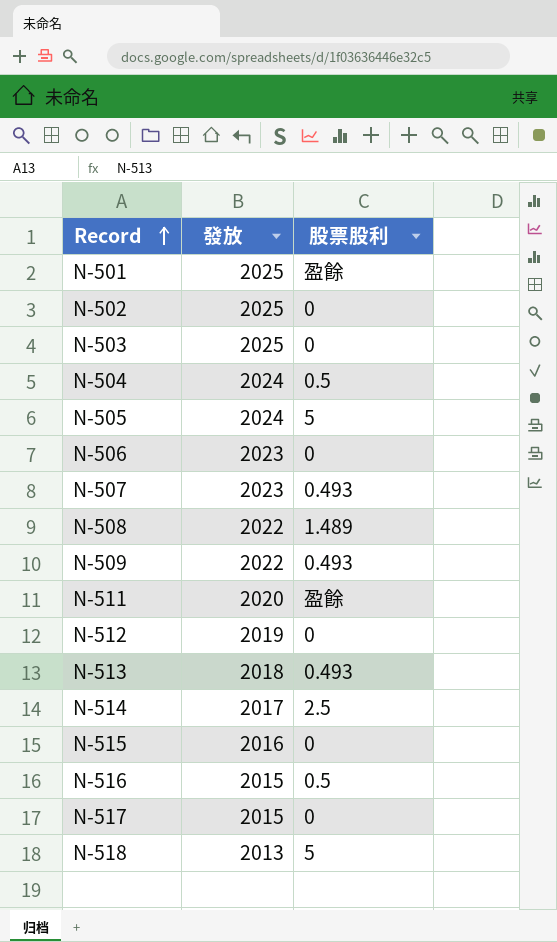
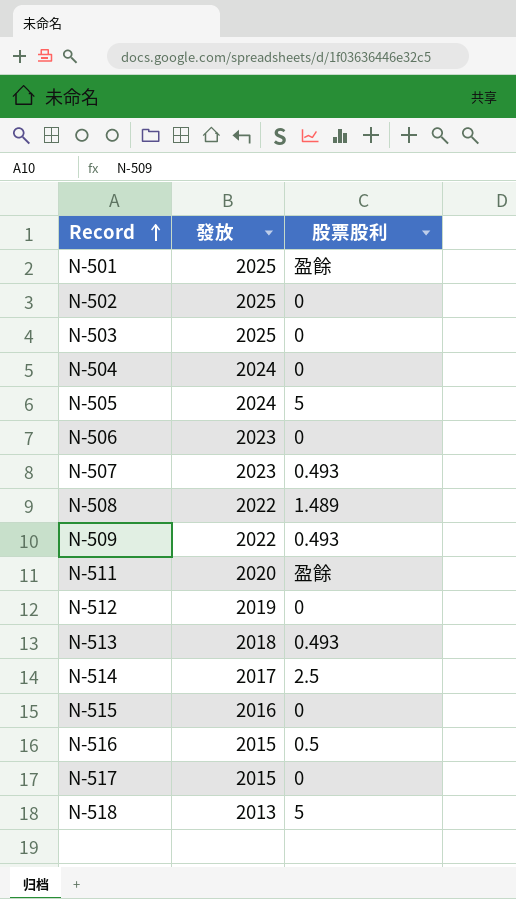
N-504 | 股票股利: 0.5 -> 0

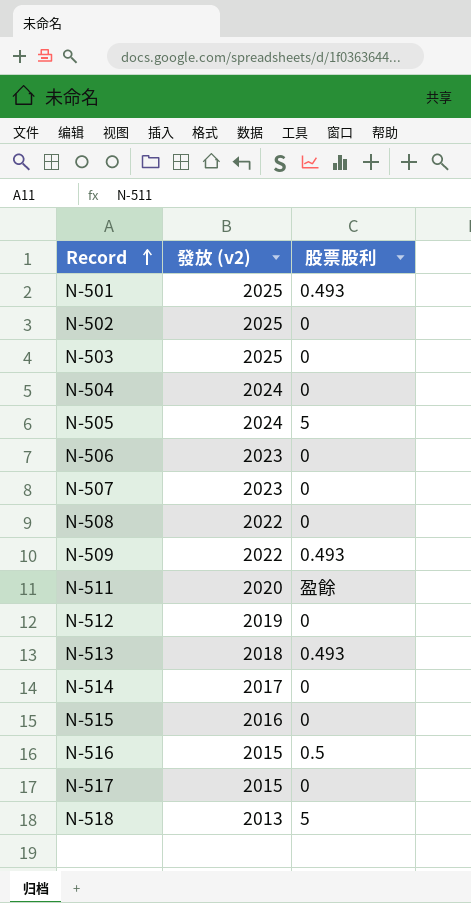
column name: 發放 -> 發放 (v2)
N-501 | 股票股利: 盈餘 -> 0.493
N-507 | 股票股利: 0.493 -> 0
N-508 | 股票股利: 1.489 -> 0
N-514 | 股票股利: 2.5 -> 0

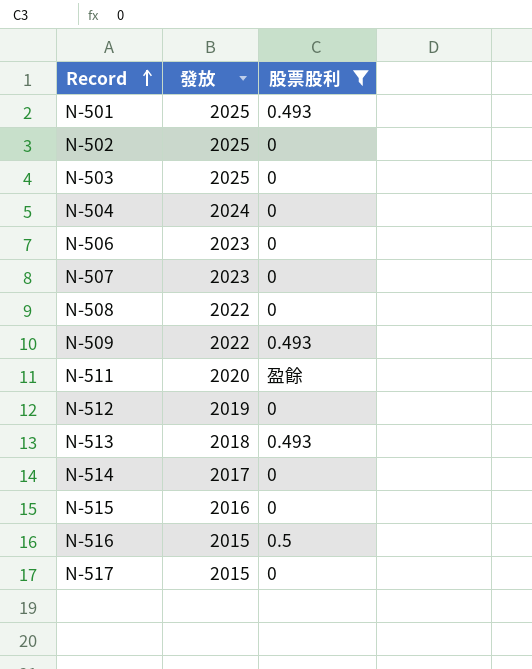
filter: none -> 股票股利 != 5
column name: 發放 (v2) -> 發放

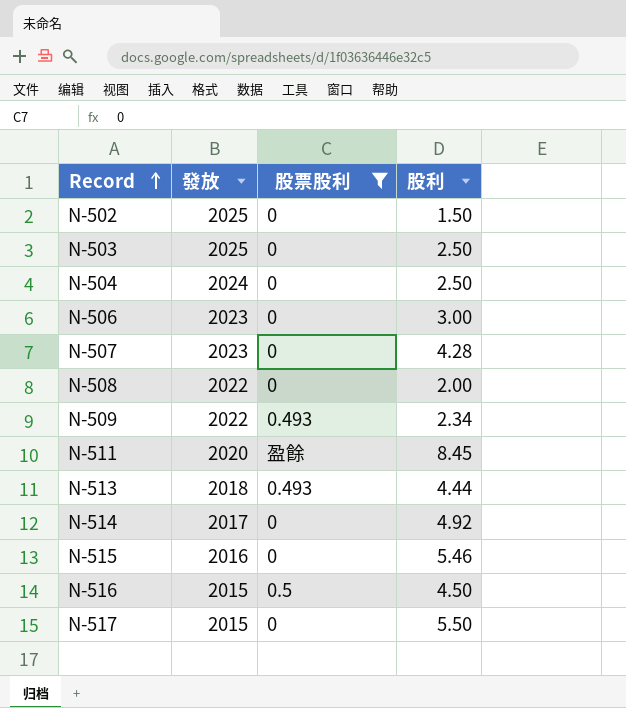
column 股利 | position: none -> 4
row N-501: 2025 | 0.493 -> none
row N-512: 2019 | 0 -> none

